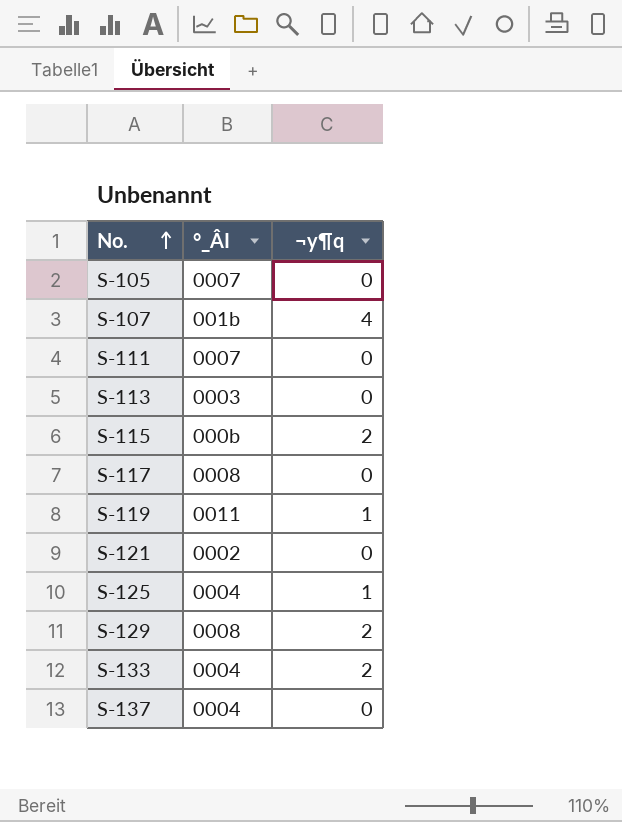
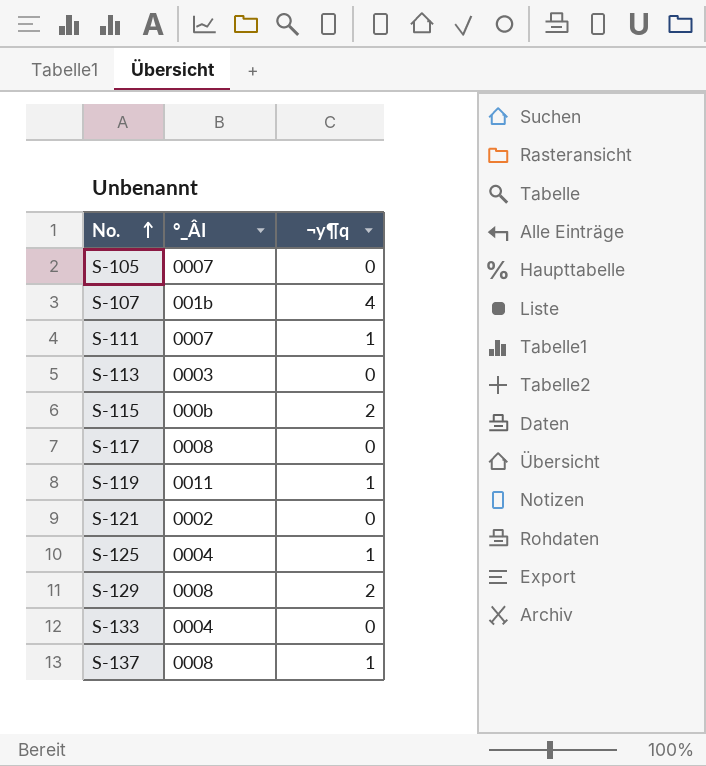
S-111 | ¬y¶q: 0 -> 1
S-133 | ¬y¶q: 2 -> 0
S-137 | °_ÂI: 0004 -> 0008
S-137 | ¬y¶q: 0 -> 1

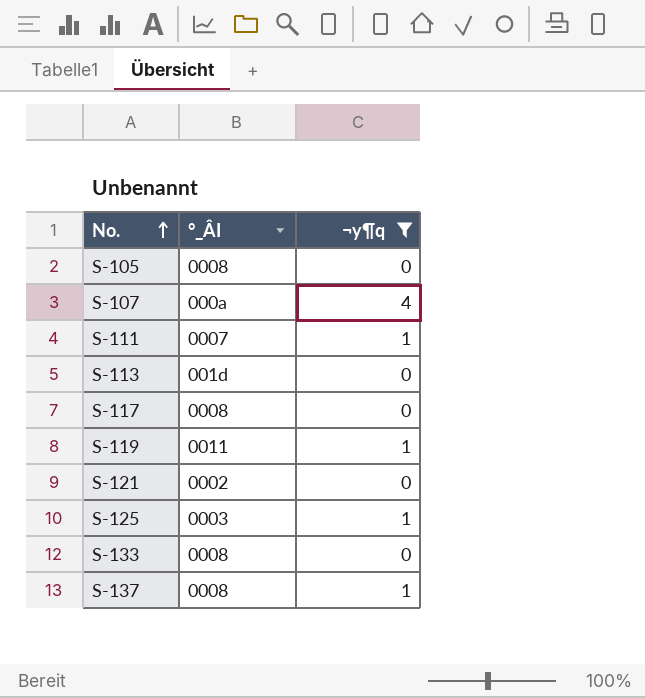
filter: none -> ¬y¶q != 2
S-105 | °_ÂI: 0007 -> 0008
S-107 | °_ÂI: 001b -> 000a
S-113 | °_ÂI: 0003 -> 001d
S-125 | °_ÂI: 0004 -> 0003
S-133 | °_ÂI: 0004 -> 0008

